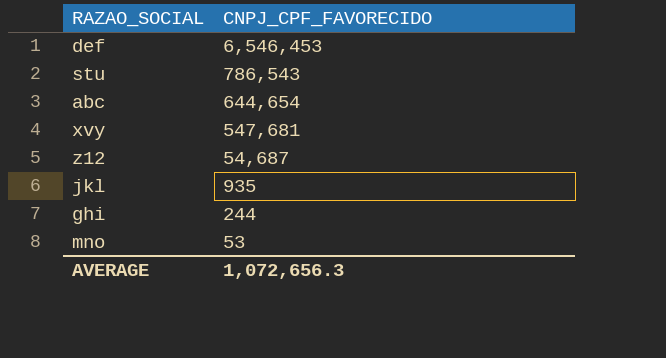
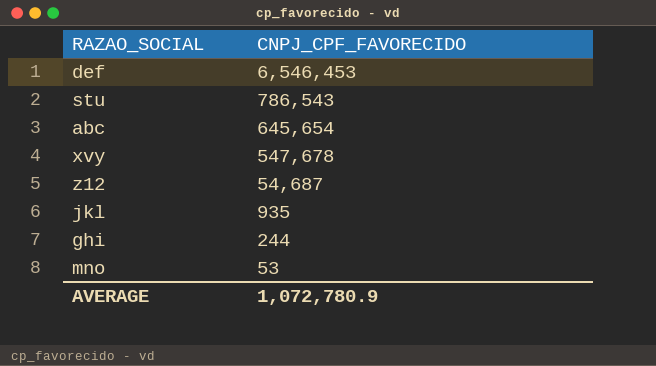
abc | CNPJ_CPF_FAVORECIDO: 644,654 -> 645,654
xvy | CNPJ_CPF_FAVORECIDO: 547,681 -> 547,678
AVERAGE | CNPJ_CPF_FAVORECIDO: 1,072,656.3 -> 1,072,780.9

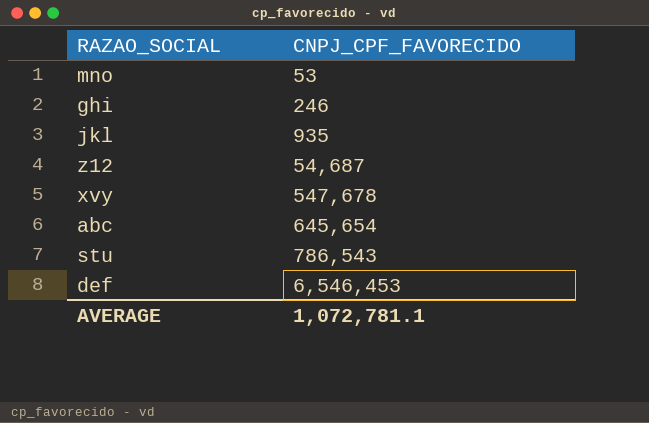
row order: CNPJ_CPF_FAVORECIDO descending -> CNPJ_CPF_FAVORECIDO ascending
ghi | CNPJ_CPF_FAVORECIDO: 244 -> 246
AVERAGE | CNPJ_CPF_FAVORECIDO: 1,072,780.9 -> 1,072,781.1

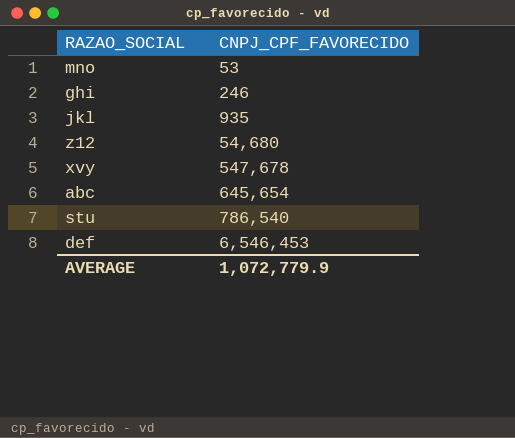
z12 | CNPJ_CPF_FAVORECIDO: 54,687 -> 54,680
stu | CNPJ_CPF_FAVORECIDO: 786,543 -> 786,540
AVERAGE | CNPJ_CPF_FAVORECIDO: 1,072,781.1 -> 1,072,779.9

